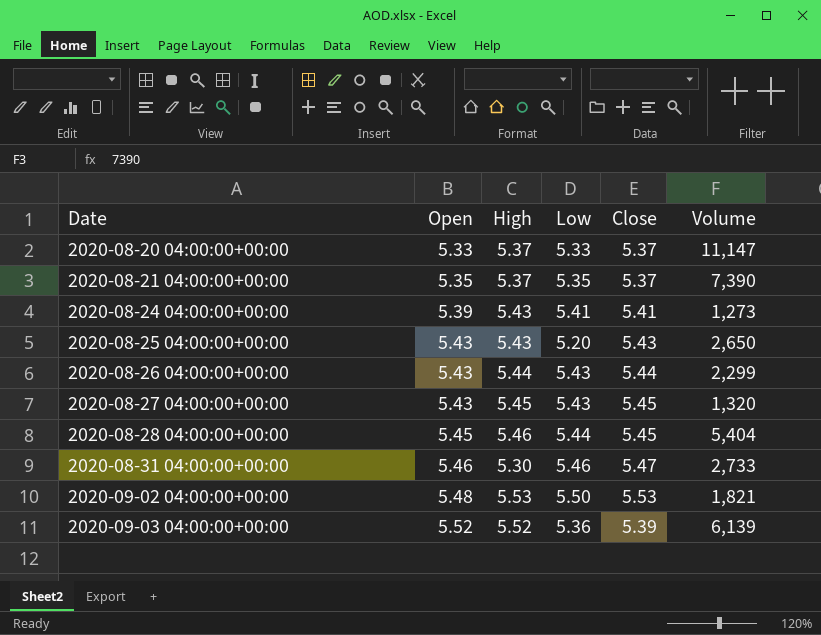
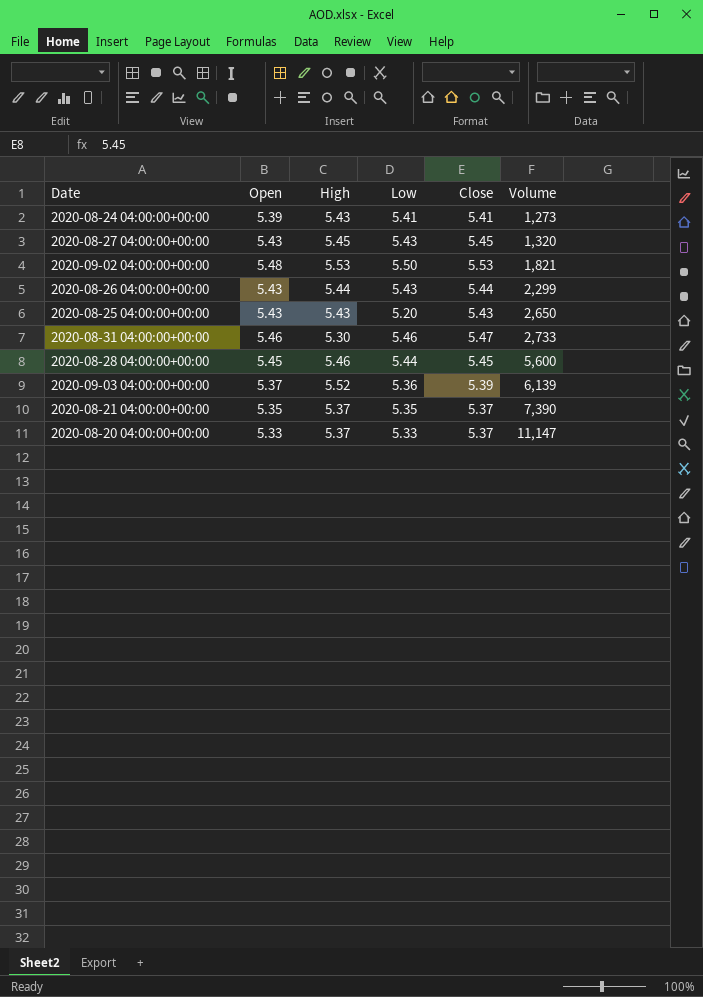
row order: Date ascending -> Volume ascending
2020-08-28 04:00:00+00:00 | Volume: 5,404 -> 5,600
2020-09-03 04:00:00+00:00 | Open: 5.52 -> 5.37

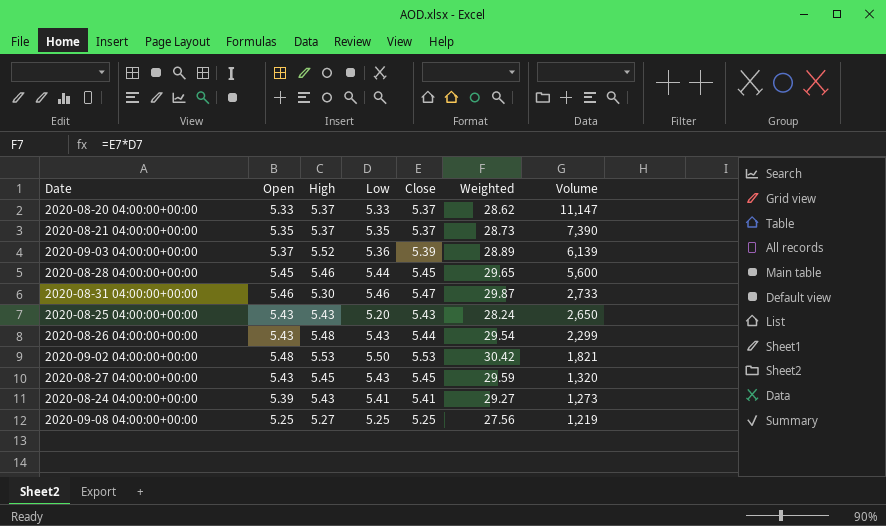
row order: Volume ascending -> Volume descending
column Weighted | formula: none -> [Low] * [Close]
2020-08-26 04:00:00+00:00 | High: 5.44 -> 5.48
row 2020-09-08 04:00:00+00:00: none -> 5.25 | 5.27 | 5.25 | 5.25 | 27.56 | 1,219

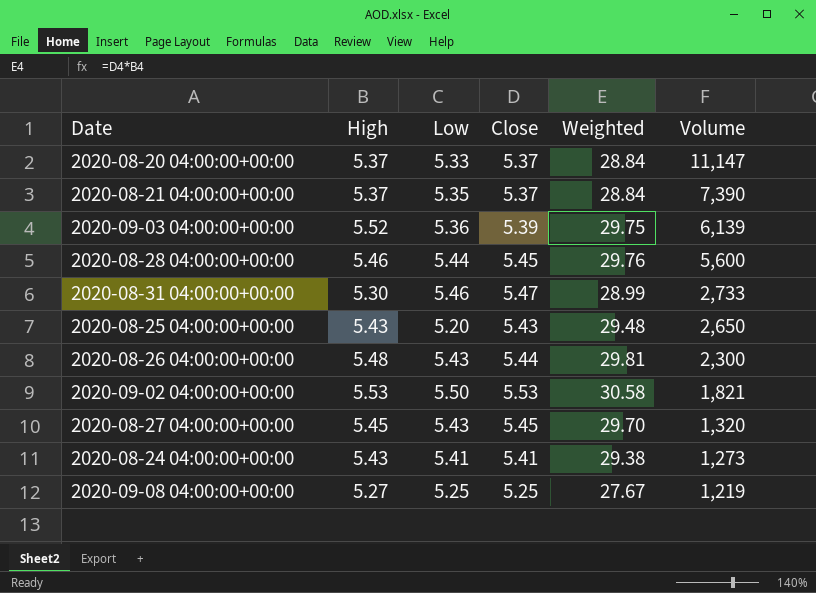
column Open | position: 2 -> none
column Weighted | formula: [Low] * [Close] -> [High] * [Close]
2020-08-26 04:00:00+00:00 | Volume: 2,299 -> 2,300

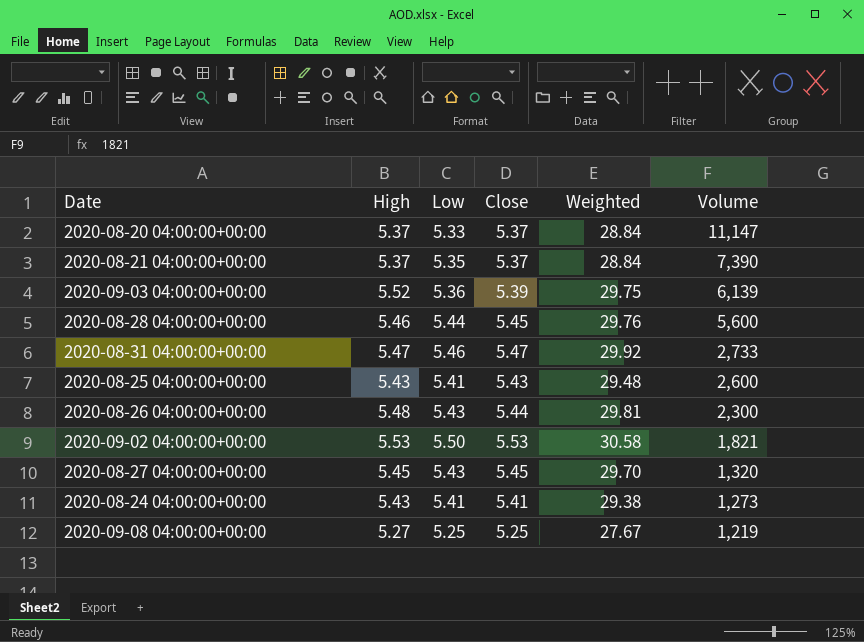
2020-08-31 04:00:00+00:00 | High: 5.30 -> 5.47
2020-08-31 04:00:00+00:00 | Weighted: 28.99 -> 29.92
2020-08-25 04:00:00+00:00 | Low: 5.20 -> 5.41
2020-08-25 04:00:00+00:00 | Volume: 2,650 -> 2,600

